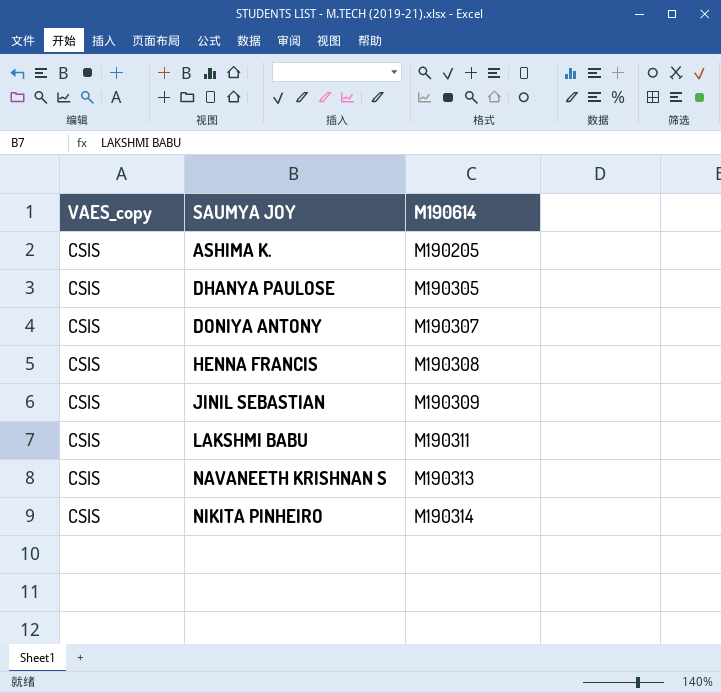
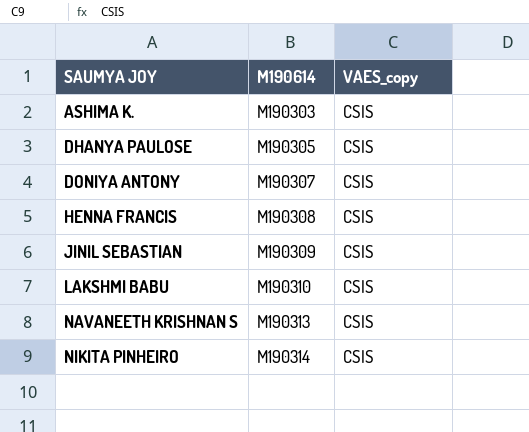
column VAES_copy | position: 1 -> 3
ASHIMA K. | M190614: M190205 -> M190303
LAKSHMI BABU | M190614: M190311 -> M190310

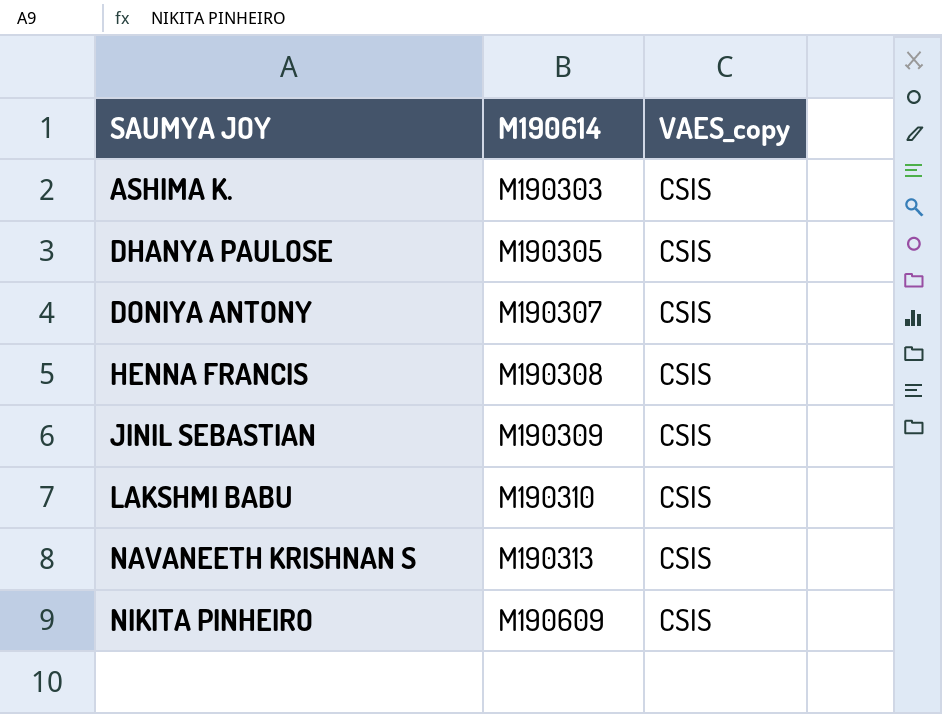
NIKITA PINHEIRO | M190614: M190314 -> M190609

